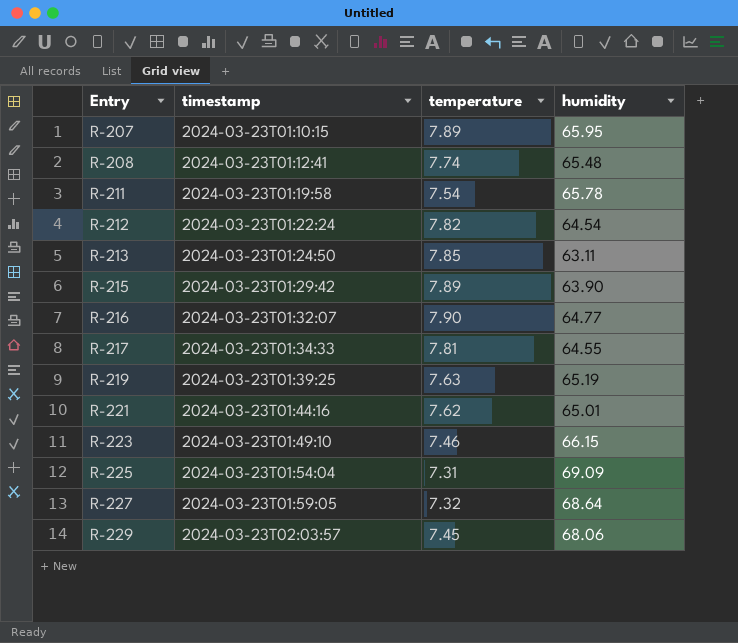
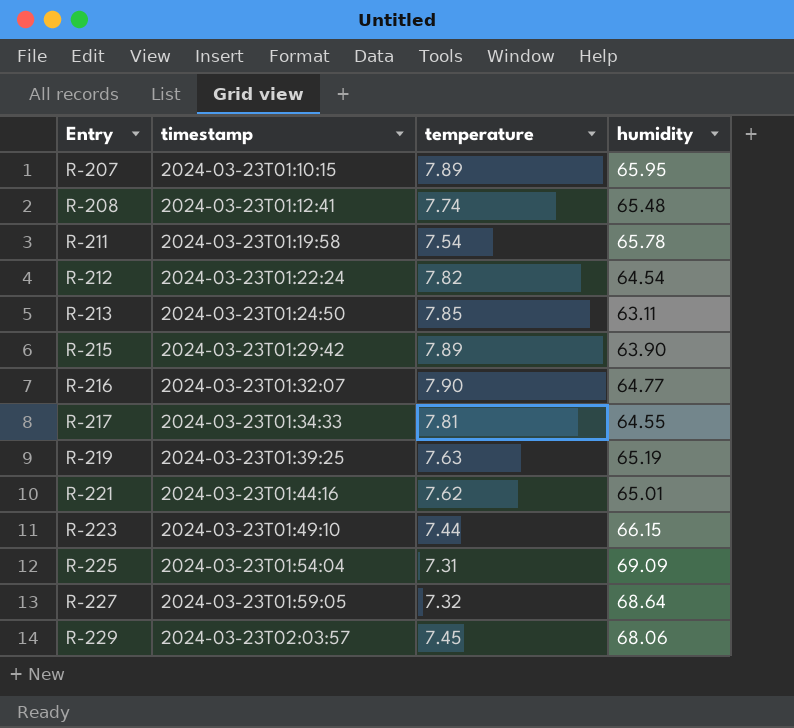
R-223 | temperature: 7.46 -> 7.44

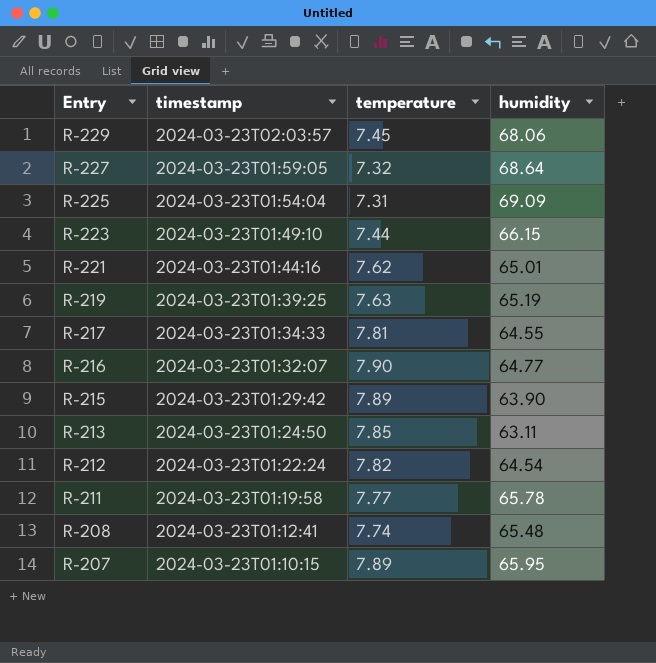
row order: Entry ascending -> Entry descending
R-211 | temperature: 7.54 -> 7.77

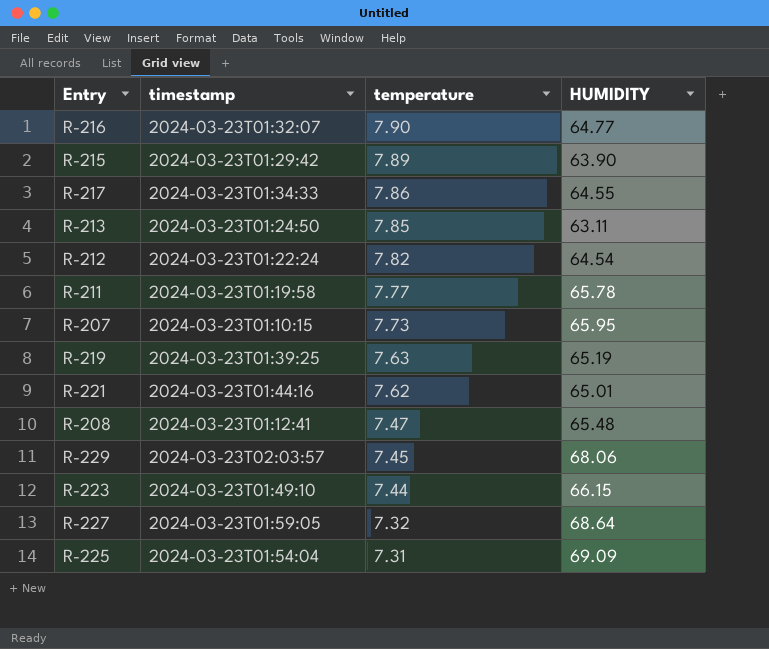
row order: Entry descending -> temperature descending
column name: humidity -> HUMIDITY
R-217 | temperature: 7.81 -> 7.86
R-207 | temperature: 7.89 -> 7.73
R-208 | temperature: 7.74 -> 7.47

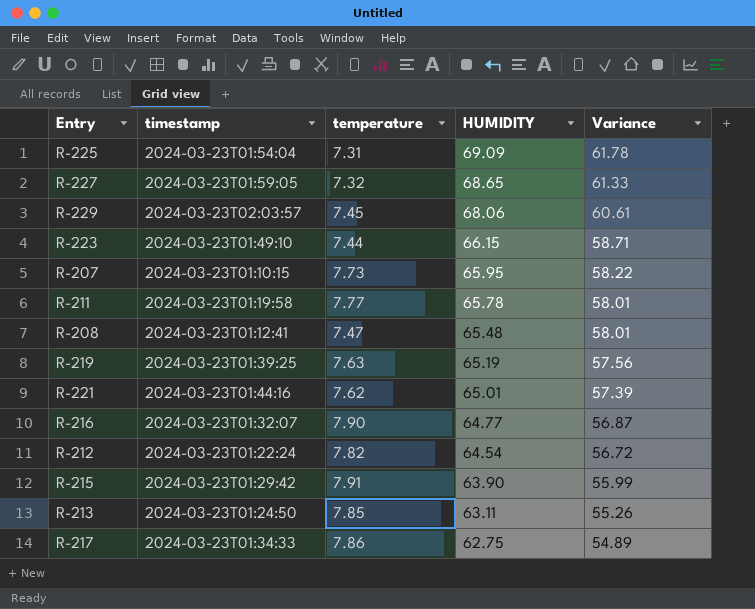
row order: temperature descending -> HUMIDITY descending
column Variance | formula: none -> [HUMIDITY] - [temperature]
R-227 | HUMIDITY: 68.64 -> 68.65
R-215 | temperature: 7.89 -> 7.91
R-217 | HUMIDITY: 64.55 -> 62.75

